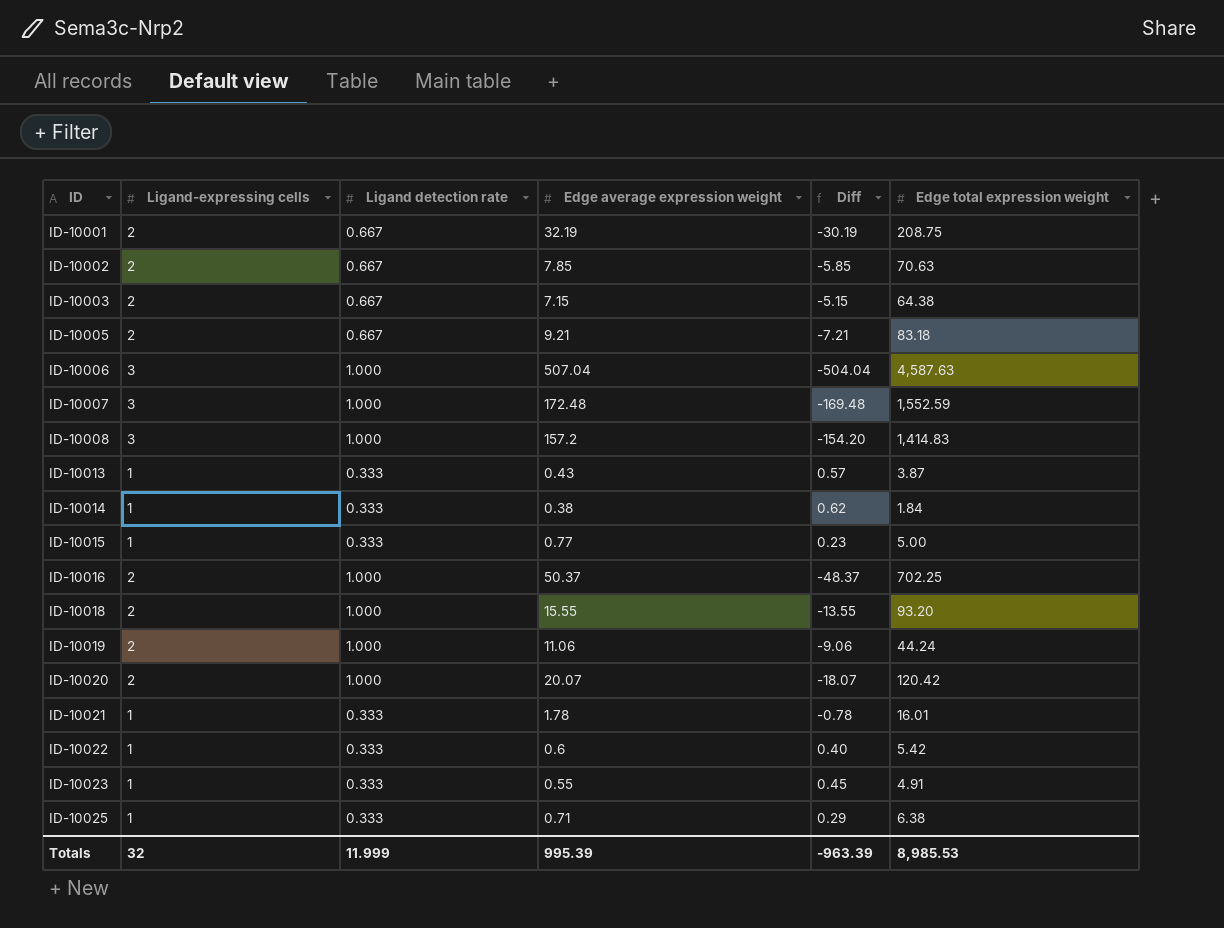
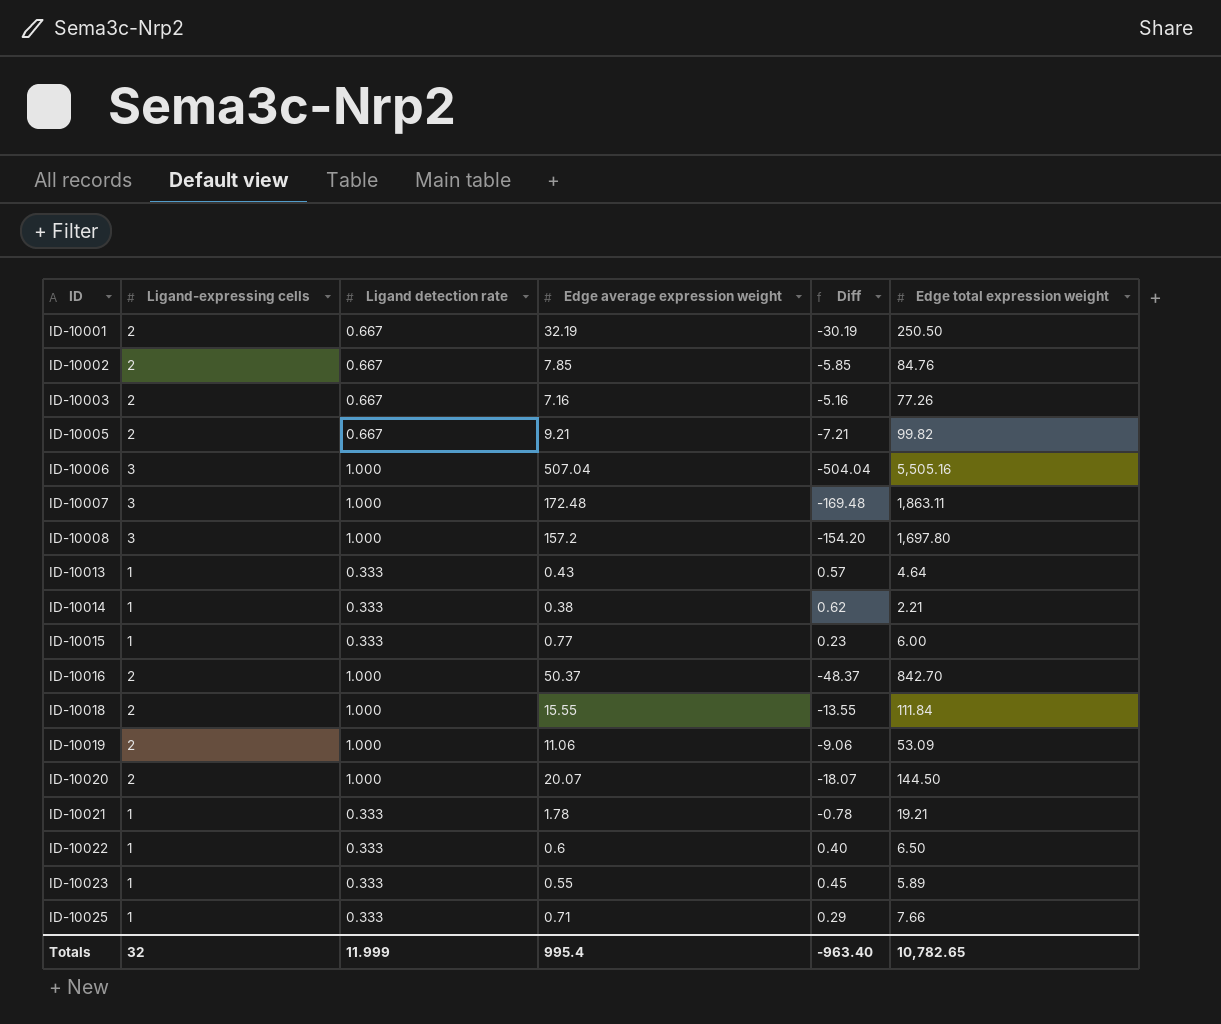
ID-10001 | Edge total expression weight: 208.75 -> 250.50
ID-10002 | Edge total expression weight: 70.63 -> 84.76
ID-10003 | Edge average expression weight: 7.15 -> 7.16
ID-10003 | Diff: -5.15 -> -5.16
ID-10003 | Edge total expression weight: 64.38 -> 77.26
ID-10005 | Edge total expression weight: 83.18 -> 99.82
ID-10006 | Edge total expression weight: 4,587.63 -> 5,505.16
ID-10007 | Edge total expression weight: 1,552.59 -> 1,863.11
ID-10008 | Edge total expression weight: 1,414.83 -> 1,697.80
ID-10013 | Edge total expression weight: 3.87 -> 4.64
ID-10014 | Edge total expression weight: 1.84 -> 2.21
ID-10015 | Edge total expression weight: 5.00 -> 6.00
ID-10016 | Edge total expression weight: 702.25 -> 842.70
ID-10018 | Edge total expression weight: 93.20 -> 111.84
ID-10019 | Edge total expression weight: 44.24 -> 53.09
ID-10020 | Edge total expression weight: 120.42 -> 144.50
ID-10021 | Edge total expression weight: 16.01 -> 19.21
ID-10022 | Edge total expression weight: 5.42 -> 6.50
ID-10023 | Edge total expression weight: 4.91 -> 5.89
ID-10025 | Edge total expression weight: 6.38 -> 7.66
Totals | Edge average expression weight: 995.39 -> 995.4
Totals | Diff: -963.39 -> -963.40
Totals | Edge total expression weight: 8,985.53 -> 10,782.65

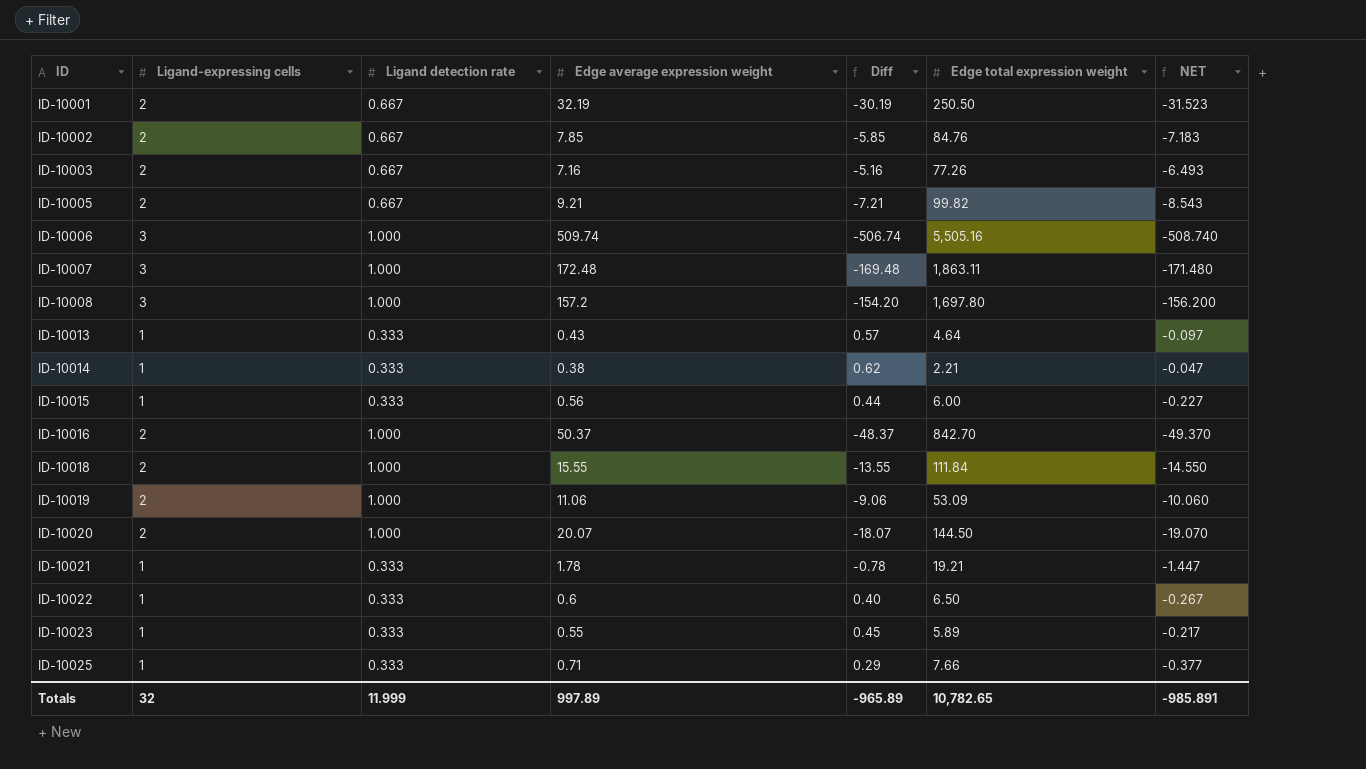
column NET | formula: none -> [Ligand detection rate] - [Edge average expression weight]
ID-10006 | Edge average expression weight: 507.04 -> 509.74
ID-10006 | Diff: -504.04 -> -506.74
ID-10015 | Edge average expression weight: 0.77 -> 0.56
ID-10015 | Diff: 0.23 -> 0.44
Totals | Edge average expression weight: 995.4 -> 997.89
Totals | Diff: -963.40 -> -965.89

